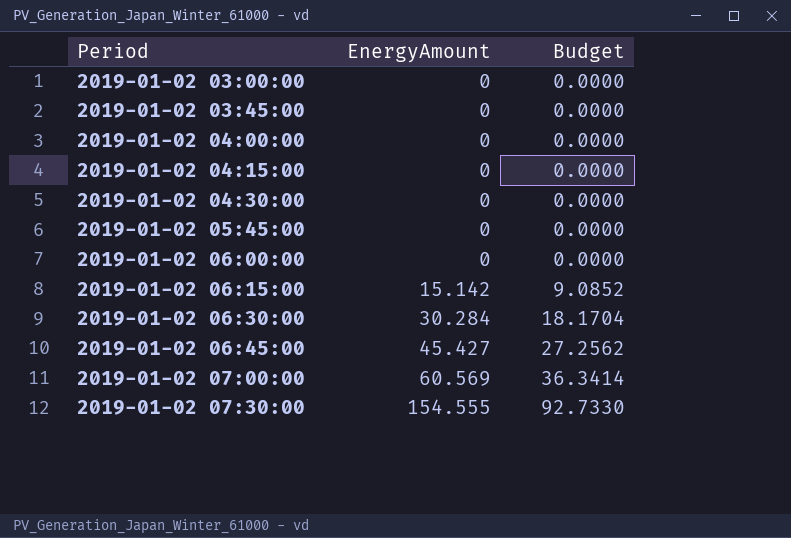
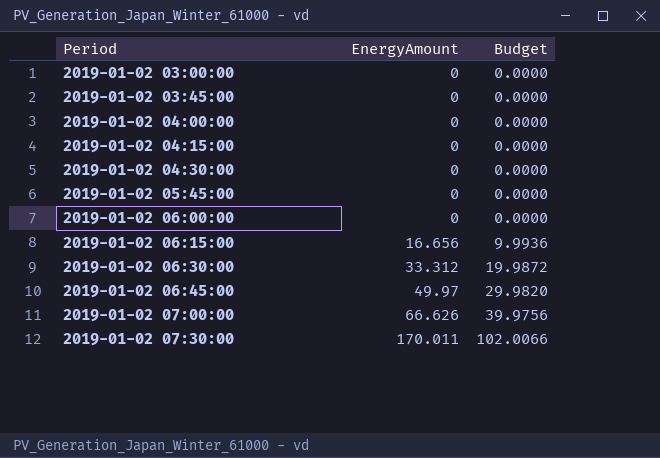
2019-01-02 06:15:00 | EnergyAmount: 15.142 -> 16.656
2019-01-02 06:15:00 | Budget: 9.0852 -> 9.9936
2019-01-02 06:30:00 | EnergyAmount: 30.284 -> 33.312
2019-01-02 06:30:00 | Budget: 18.1704 -> 19.9872
2019-01-02 06:45:00 | EnergyAmount: 45.427 -> 49.97
2019-01-02 06:45:00 | Budget: 27.2562 -> 29.9820
2019-01-02 07:00:00 | EnergyAmount: 60.569 -> 66.626
2019-01-02 07:00:00 | Budget: 36.3414 -> 39.9756
2019-01-02 07:30:00 | EnergyAmount: 154.555 -> 170.011
2019-01-02 07:30:00 | Budget: 92.7330 -> 102.0066

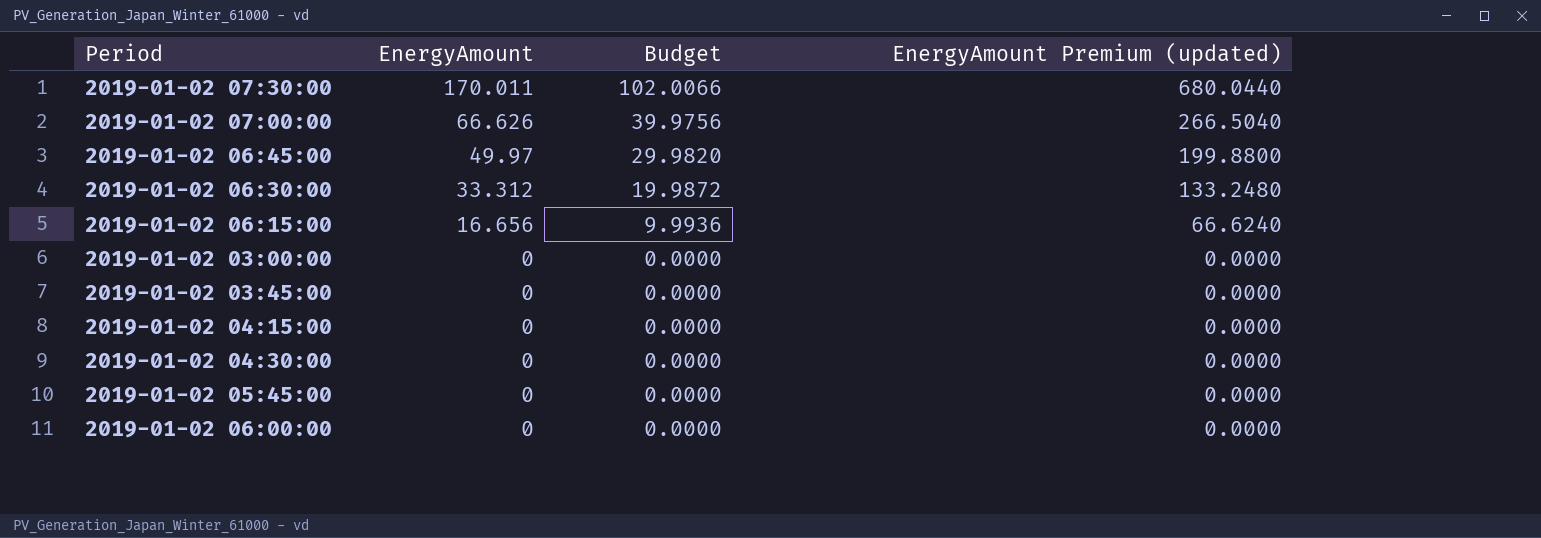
row order: Period ascending -> EnergyAmount descending
column EnergyAmount Premium (updated) | formula: none -> [EnergyAmount] * 4
row 2019-01-02 04:00:00: 0 | 0.0000 -> none

